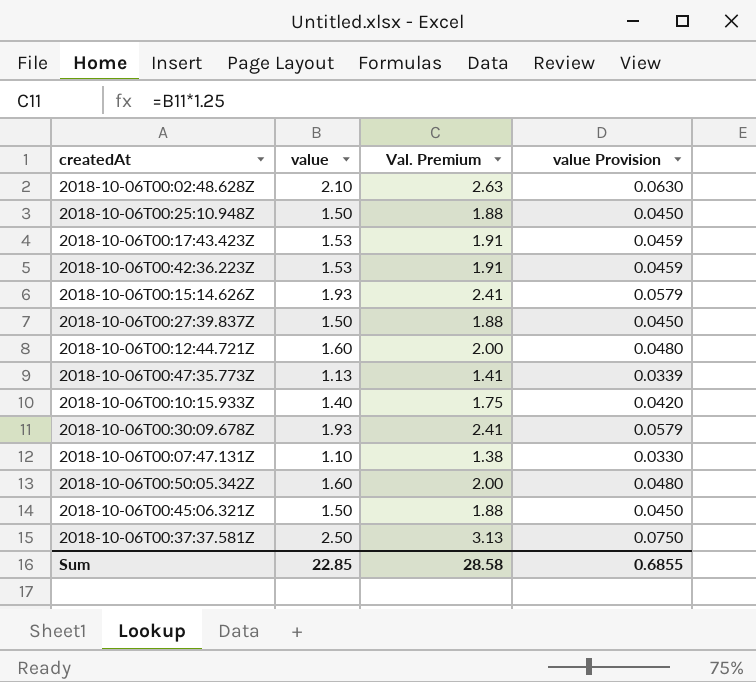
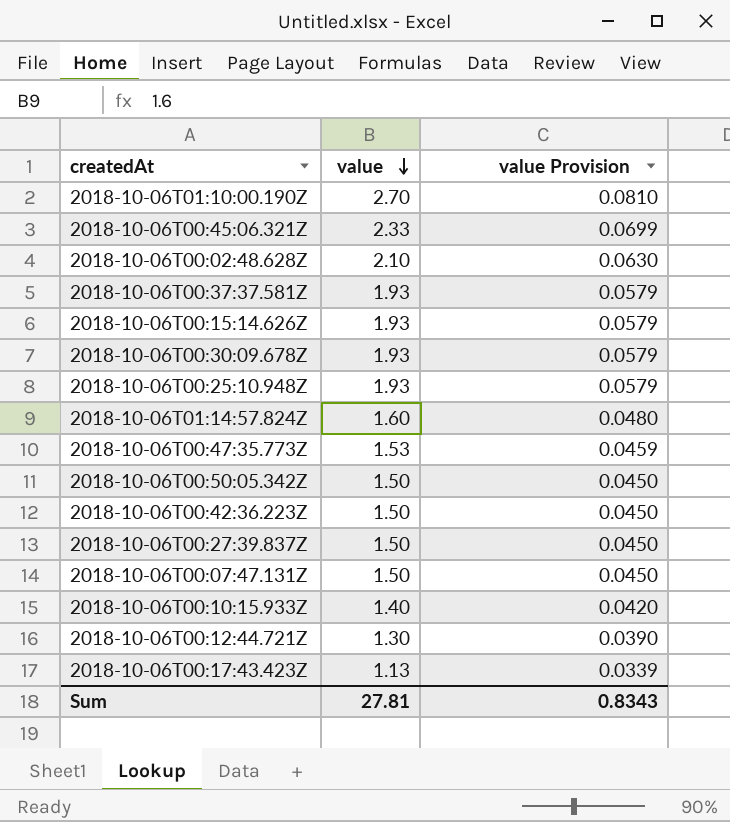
row order: none -> value descending
column Val. Premium | formula: [value] * 1.25 -> none
row 2018-10-06T01:10:00.190Z: none -> 2.70 | 0.0810
2018-10-06T00:45:06.321Z | value: 1.50 -> 2.33
2018-10-06T00:45:06.321Z | value Provision: 0.0450 -> 0.0699
2018-10-06T00:37:37.581Z | value: 2.50 -> 1.93
2018-10-06T00:37:37.581Z | value Provision: 0.0750 -> 0.0579
2018-10-06T00:25:10.948Z | value: 1.50 -> 1.93
2018-10-06T00:25:10.948Z | value Provision: 0.0450 -> 0.0579
row 2018-10-06T01:14:57.824Z: none -> 1.60 | 0.0480
2018-10-06T00:47:35.773Z | value: 1.13 -> 1.53
2018-10-06T00:47:35.773Z | value Provision: 0.0339 -> 0.0459
2018-10-06T00:50:05.342Z | value: 1.60 -> 1.50
2018-10-06T00:50:05.342Z | value Provision: 0.0480 -> 0.0450
2018-10-06T00:42:36.223Z | value: 1.53 -> 1.50
2018-10-06T00:42:36.223Z | value Provision: 0.0459 -> 0.0450
2018-10-06T00:07:47.131Z | value: 1.10 -> 1.50
2018-10-06T00:07:47.131Z | value Provision: 0.0330 -> 0.0450
2018-10-06T00:12:44.721Z | value: 1.60 -> 1.30
2018-10-06T00:12:44.721Z | value Provision: 0.0480 -> 0.0390
2018-10-06T00:17:43.423Z | value: 1.53 -> 1.13
2018-10-06T00:17:43.423Z | value Provision: 0.0459 -> 0.0339
Sum | value: 22.85 -> 27.81
Sum | value Provision: 0.6855 -> 0.8343

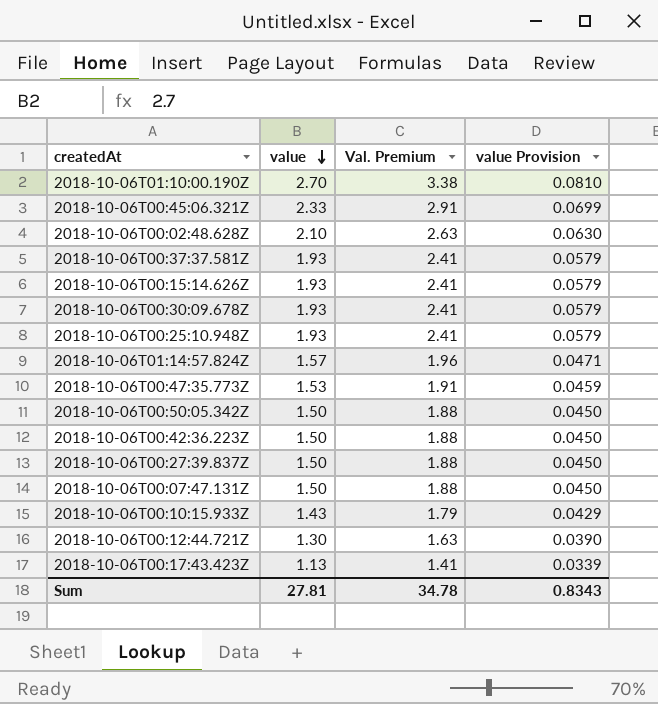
column Val. Premium | formula: none -> [value] * 1.25
2018-10-06T01:14:57.824Z | value: 1.60 -> 1.57
2018-10-06T01:14:57.824Z | value Provision: 0.0480 -> 0.0471
2018-10-06T00:10:15.933Z | value: 1.40 -> 1.43
2018-10-06T00:10:15.933Z | value Provision: 0.0420 -> 0.0429

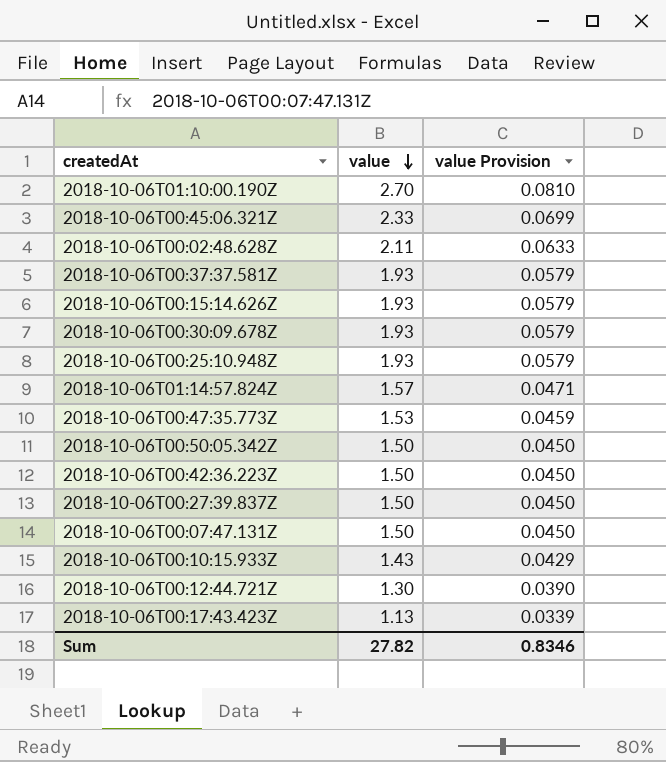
column Val. Premium | formula: [value] * 1.25 -> none
2018-10-06T00:02:48.628Z | value: 2.10 -> 2.11
2018-10-06T00:02:48.628Z | value Provision: 0.0630 -> 0.0633
Sum | value: 27.81 -> 27.82
Sum | value Provision: 0.8343 -> 0.8346

